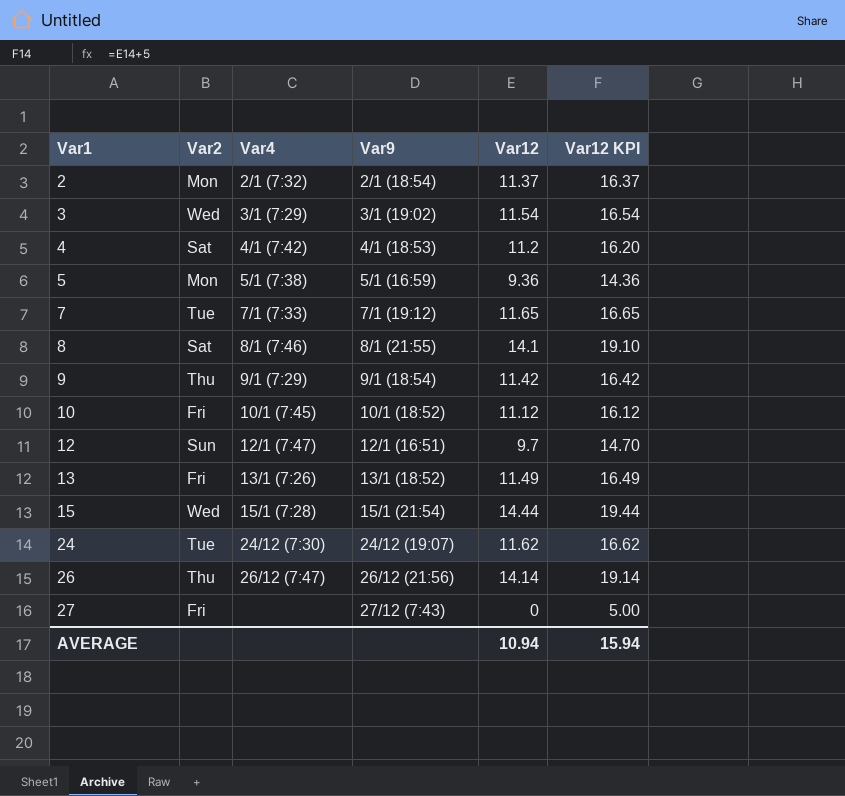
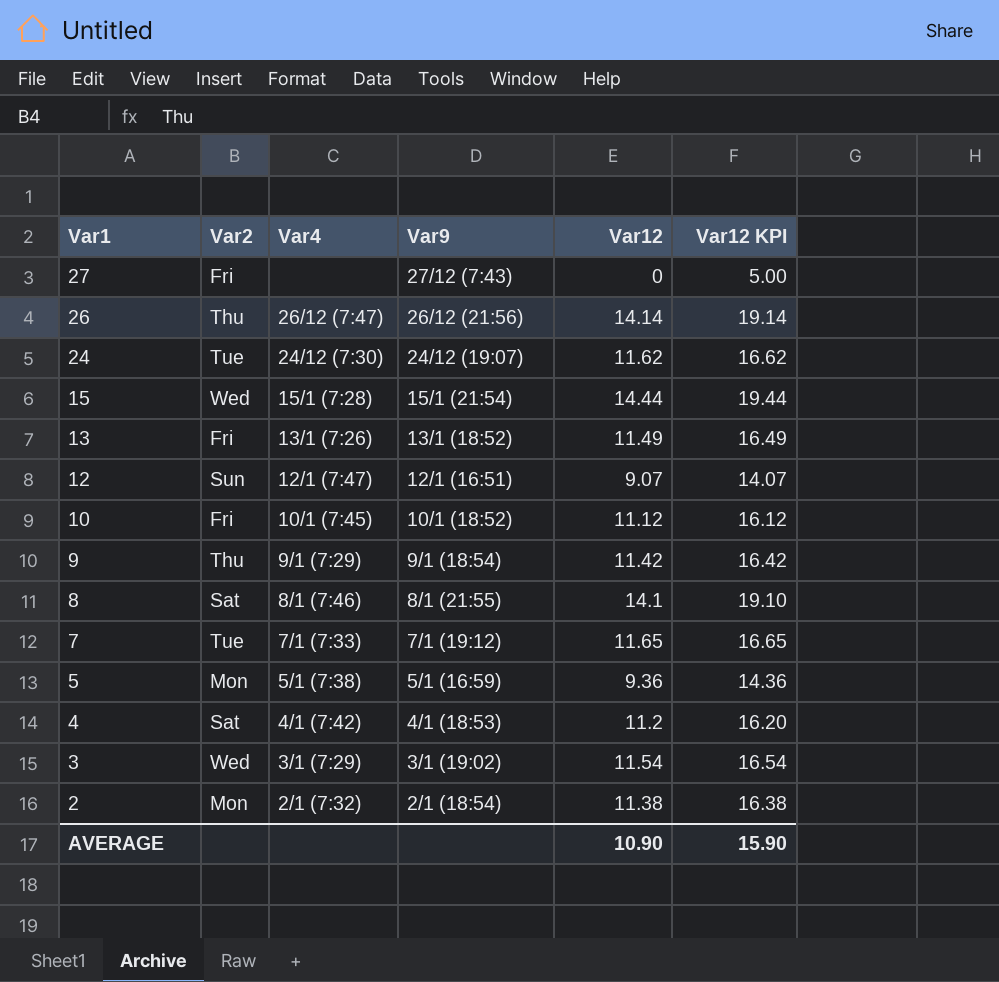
row order: Var1 ascending -> Var1 descending
12 | Var12: 9.7 -> 9.07
12 | Var12 KPI: 14.70 -> 14.07
2 | Var12: 11.37 -> 11.38
2 | Var12 KPI: 16.37 -> 16.38
AVERAGE | Var12: 10.94 -> 10.90
AVERAGE | Var12 KPI: 15.94 -> 15.90

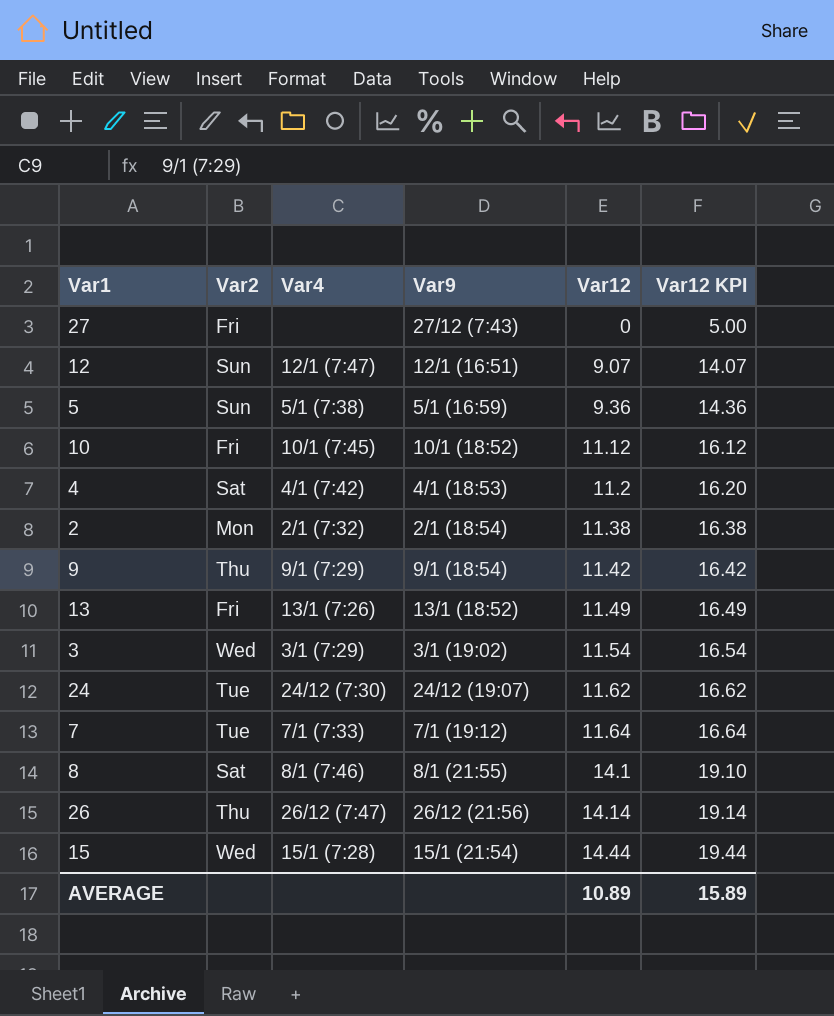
row order: Var1 descending -> Var12 ascending
5 | Var2: Mon -> Sun
7 | Var12: 11.65 -> 11.64
7 | Var12 KPI: 16.65 -> 16.64
AVERAGE | Var12: 10.90 -> 10.89
AVERAGE | Var12 KPI: 15.90 -> 15.89

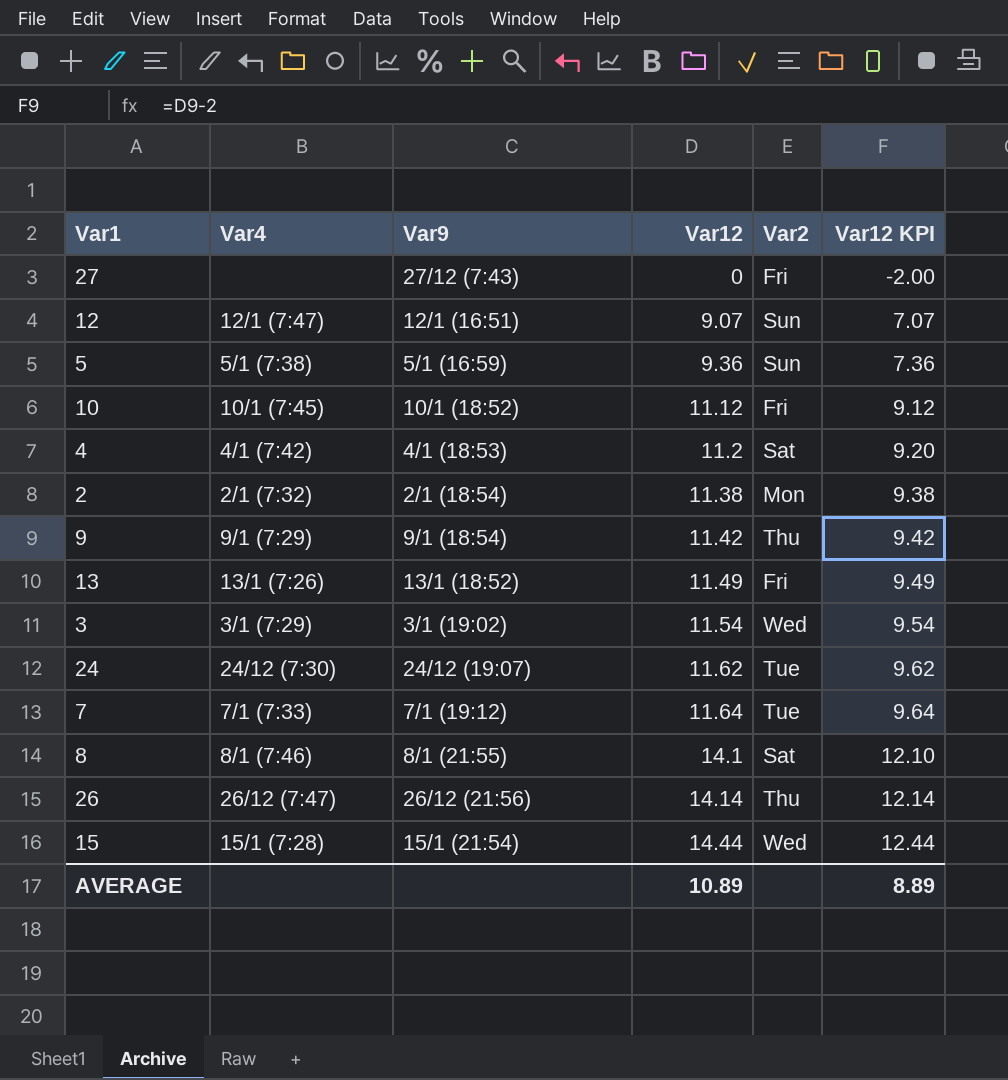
column Var2 | position: 2 -> 5
column Var12 KPI | formula: [Var12] + 5 -> [Var12] - 2
AVERAGE | Var12 KPI: 15.89 -> 8.89

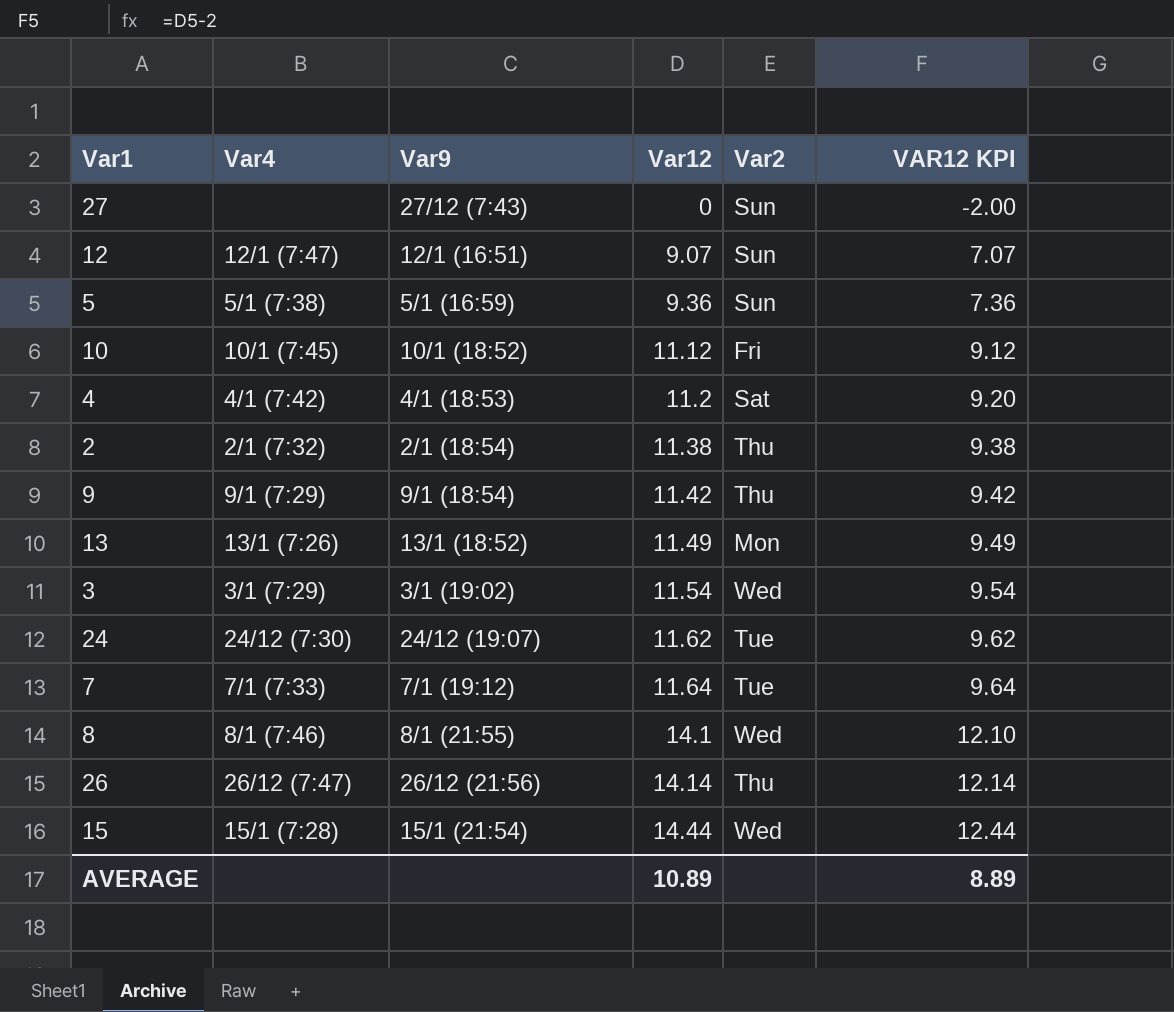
column name: Var12 KPI -> VAR12 KPI
27 | Var2: Fri -> Sun
2 | Var2: Mon -> Thu
13 | Var2: Fri -> Mon
8 | Var2: Sat -> Wed

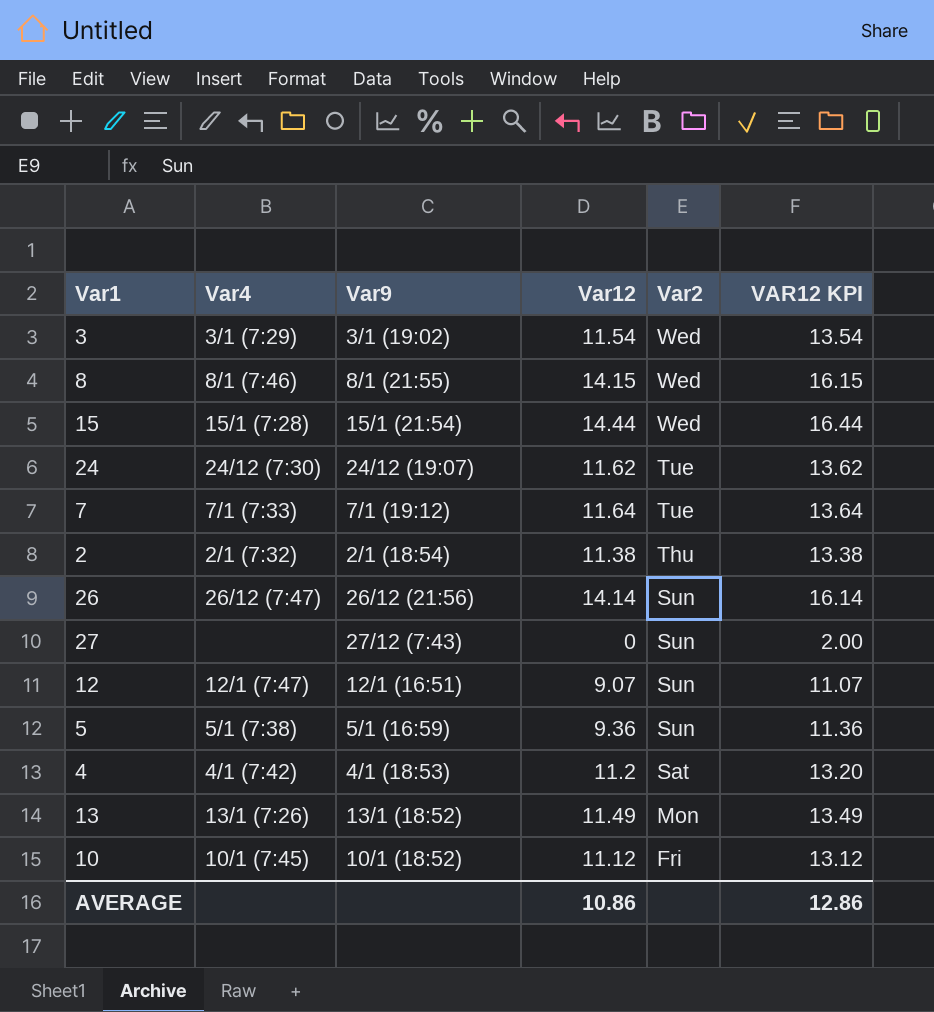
row order: Var12 ascending -> Var2 descending
column VAR12 KPI | formula: [Var12] - 2 -> [Var12] + 2
row 9: 9/1 (7:29) | 9/1 (18:54) | 11.42 | Thu | 9.42 -> none
8 | Var12: 14.1 -> 14.15
26 | Var2: Thu -> Sun
AVERAGE | Var12: 10.89 -> 10.86
AVERAGE | VAR12 KPI: 8.89 -> 12.86

